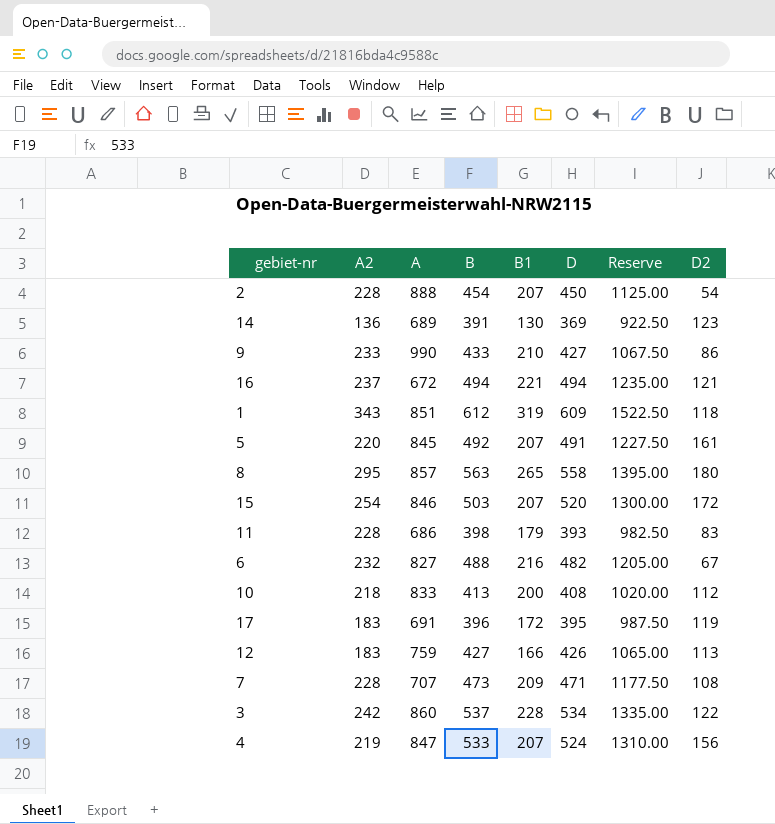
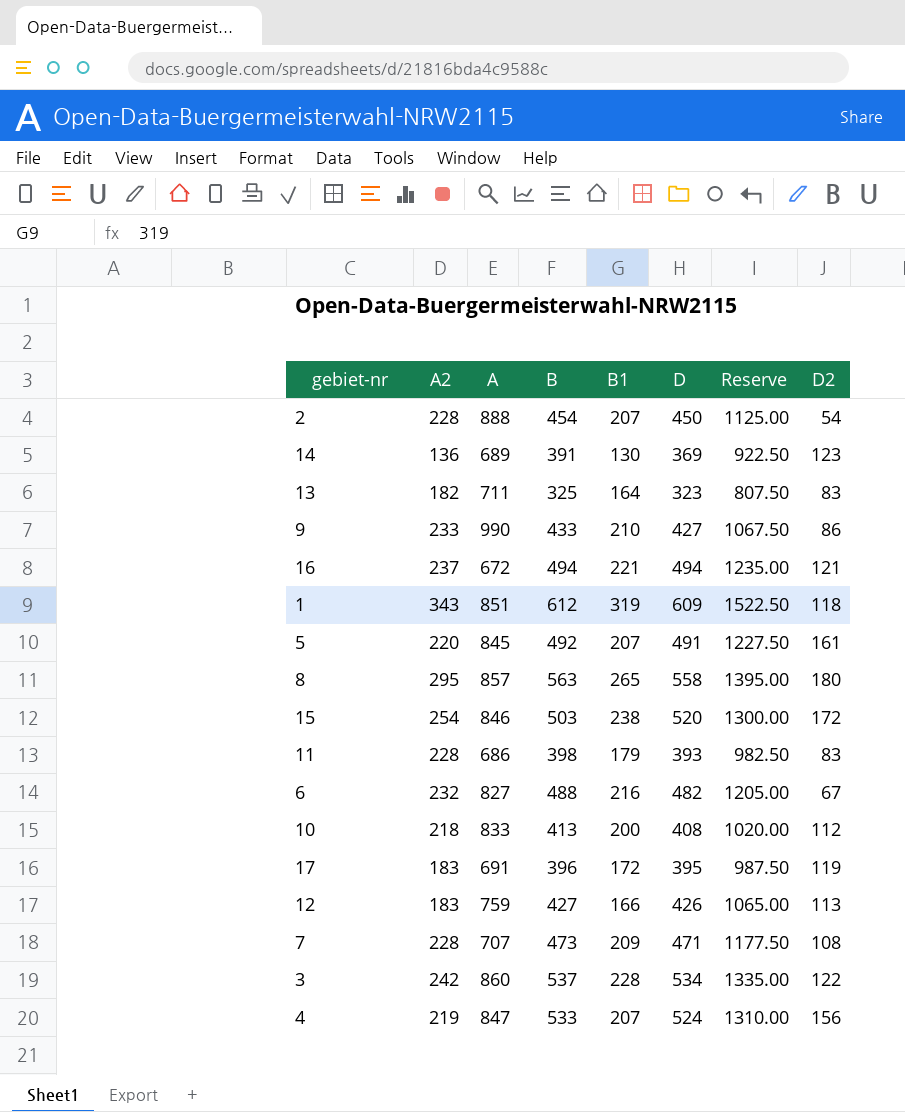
row 13: none -> 182 | 711 | 325 | 164 | 323 | 807.50 | 83
15 | B1: 207 -> 238

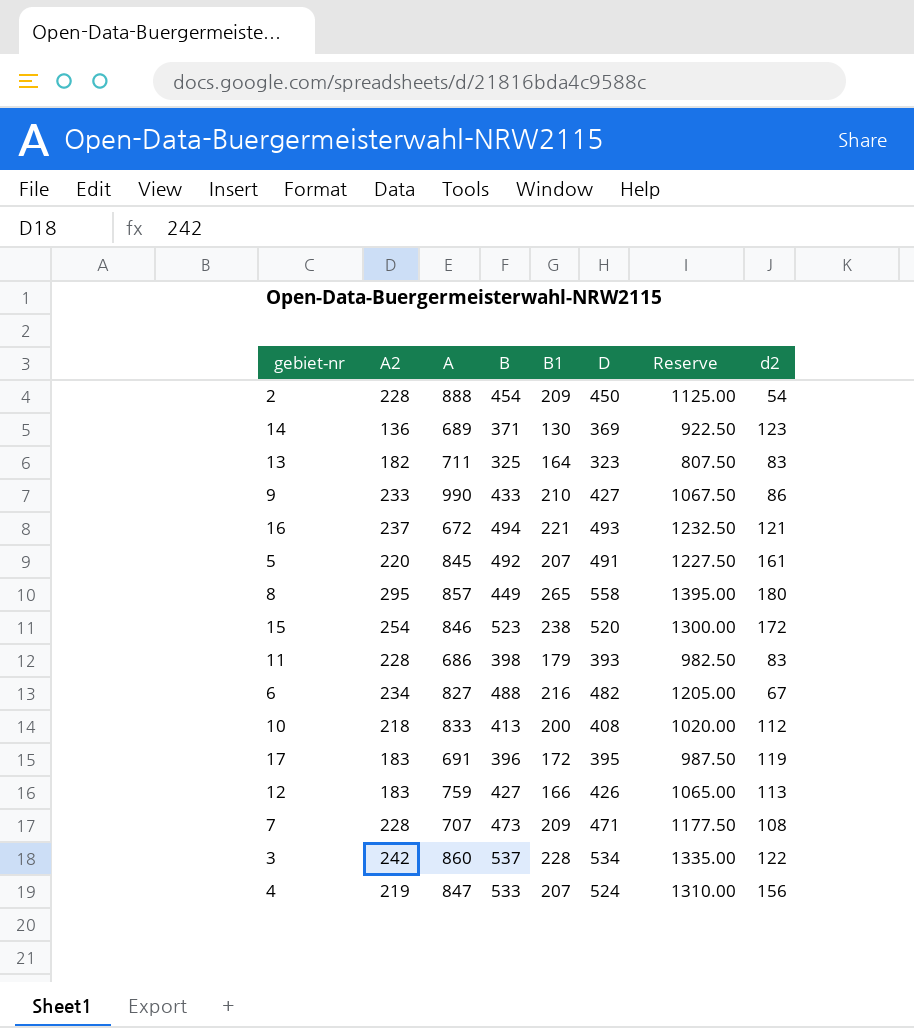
column name: D2 -> d2
row 1: 343 | 851 | 612 | 319 | 609 | 1522.50 | 118 -> none
2 | B1: 207 -> 209
14 | B: 391 -> 371
16 | D: 494 -> 493
16 | Reserve: 1235.00 -> 1232.50
8 | B: 563 -> 449
15 | B: 503 -> 523
6 | A2: 232 -> 234

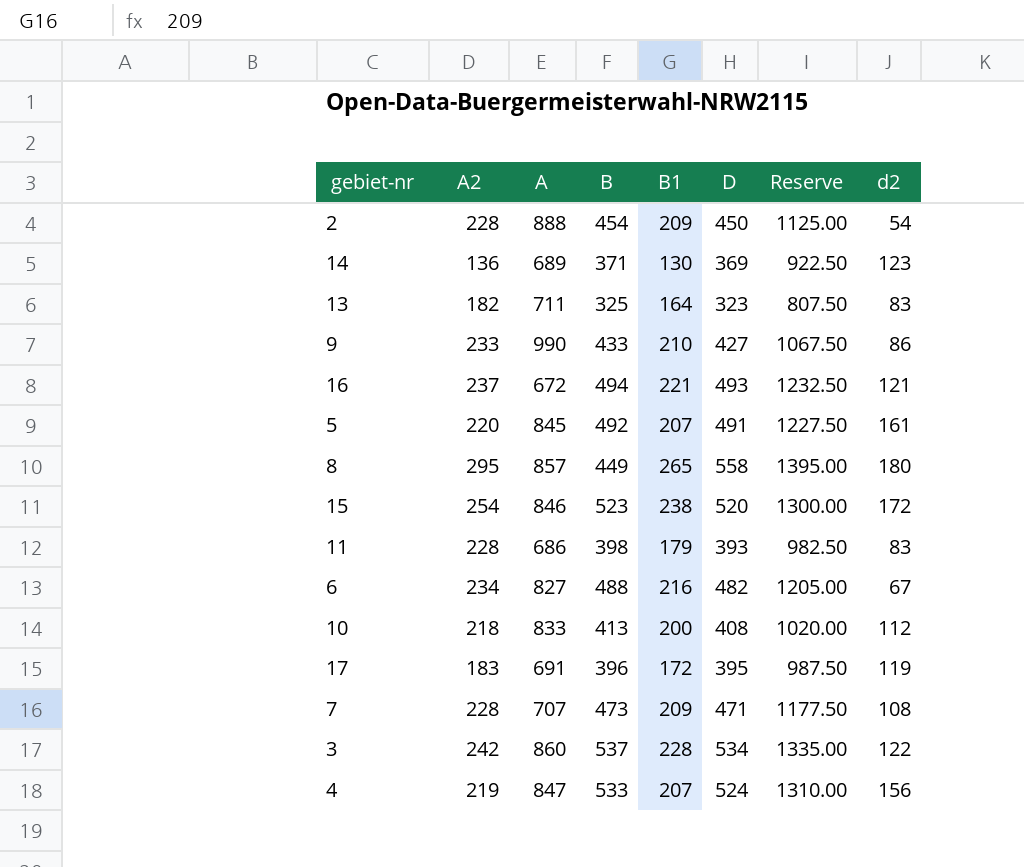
row 12: 183 | 759 | 427 | 166 | 426 | 1065.00 | 113 -> none

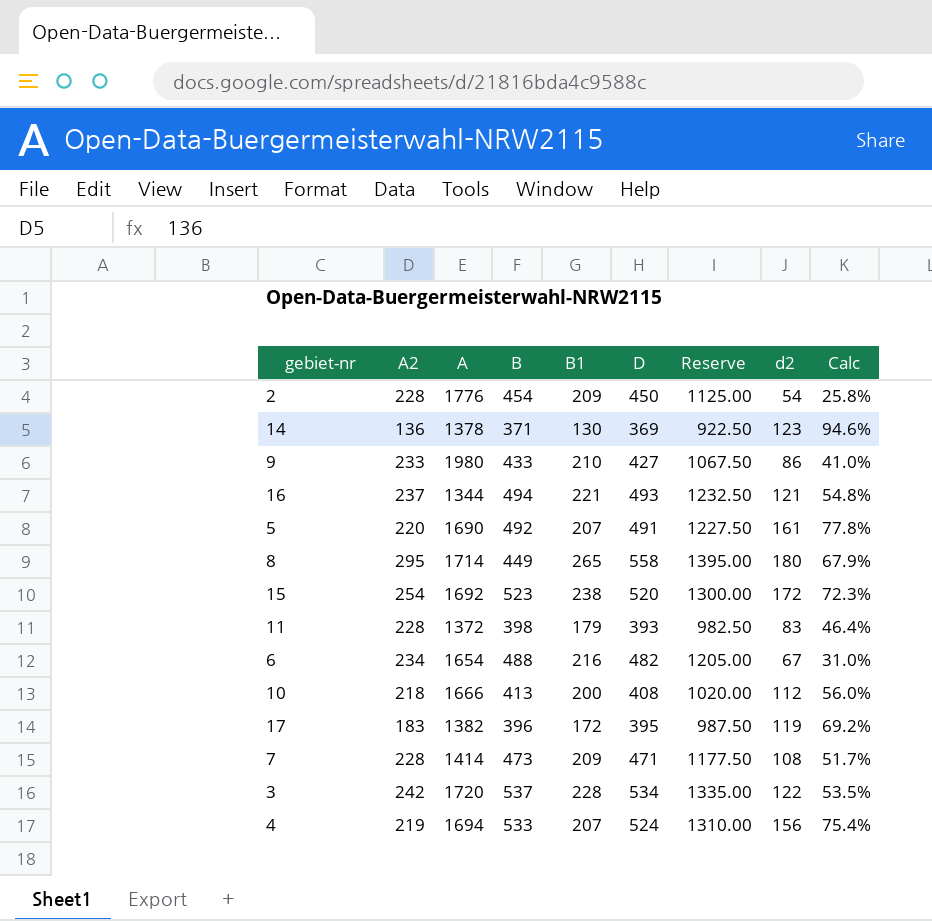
column Calc | formula: none -> [d2] / [B1]
row 13: 182 | 711 | 325 | 164 | 323 | 807.50 | 83 -> none
2 | A: 888 -> 1776
14 | A: 689 -> 1378
9 | A: 990 -> 1980
16 | A: 672 -> 1344
5 | A: 845 -> 1690
8 | A: 857 -> 1714
15 | A: 846 -> 1692
11 | A: 686 -> 1372
6 | A: 827 -> 1654
10 | A: 833 -> 1666
17 | A: 691 -> 1382
7 | A: 707 -> 1414
3 | A: 860 -> 1720
4 | A: 847 -> 1694

